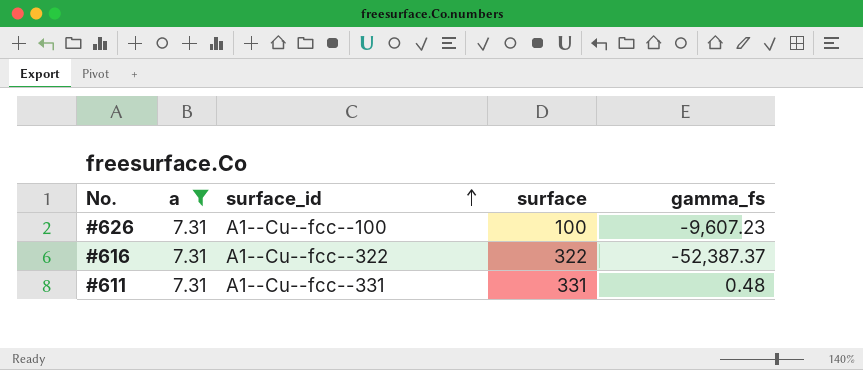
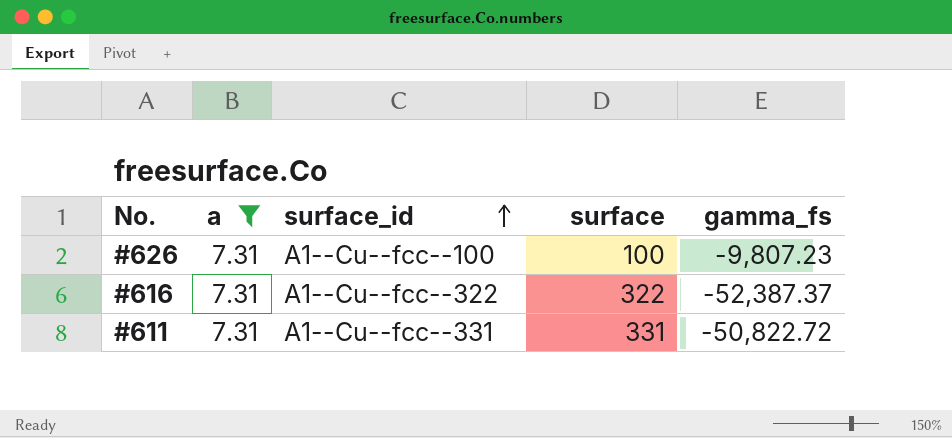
#626 | gamma_fs: -9,607.23 -> -9,807.23
#611 | gamma_fs: 0.48 -> -50,822.72

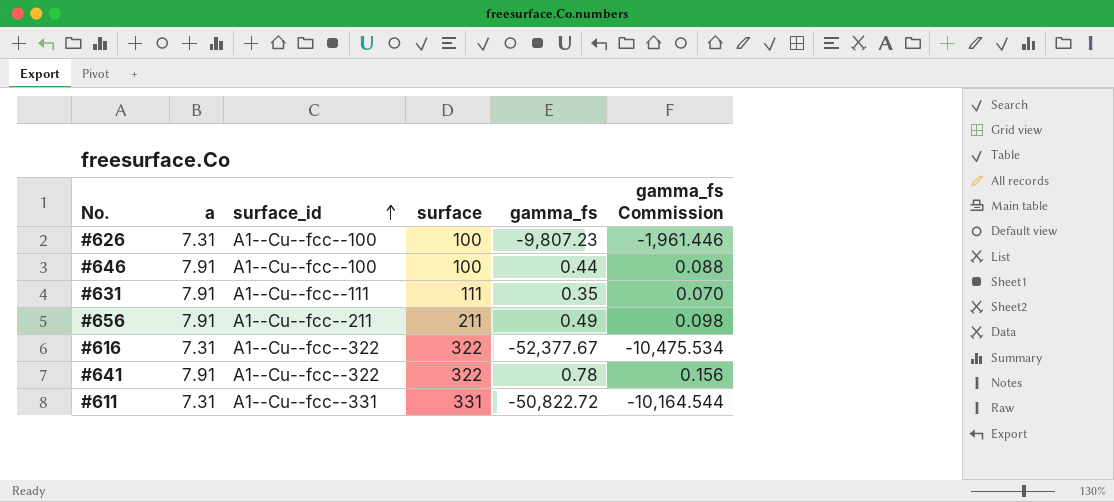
filter: a = 7.31 -> none
column gamma_fs Commission | formula: none -> [gamma_fs] * 0.2
#616 | gamma_fs: -52,387.37 -> -52,377.67

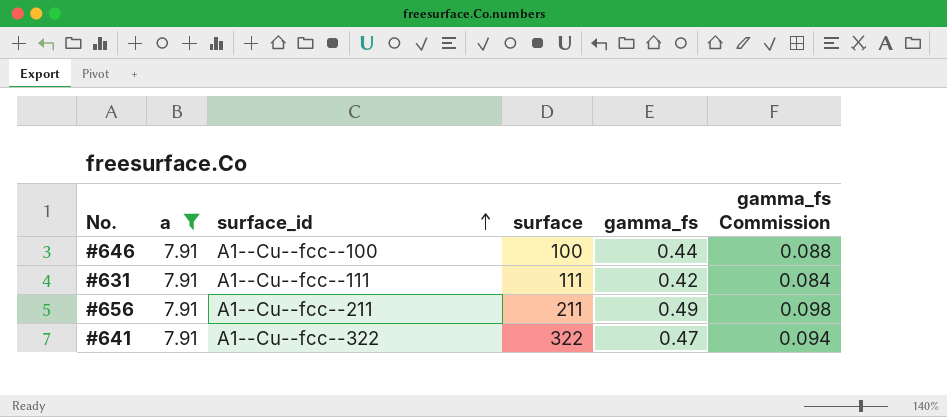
filter: none -> a = 7.91
#631 | gamma_fs: 0.35 -> 0.42
#631 | gamma_fs Commission: 0.070 -> 0.084
#641 | gamma_fs: 0.78 -> 0.47
#641 | gamma_fs Commission: 0.156 -> 0.094

